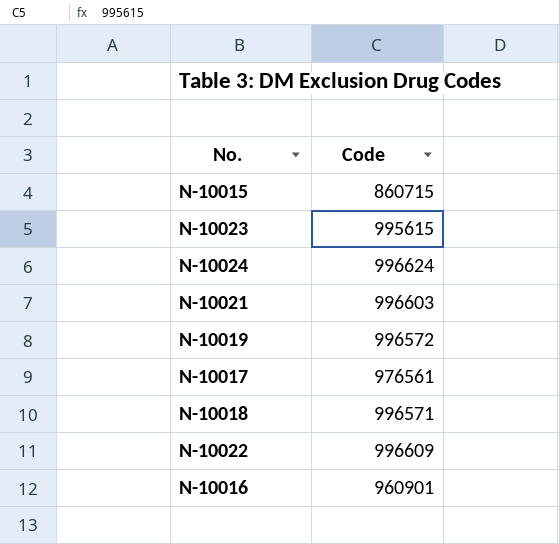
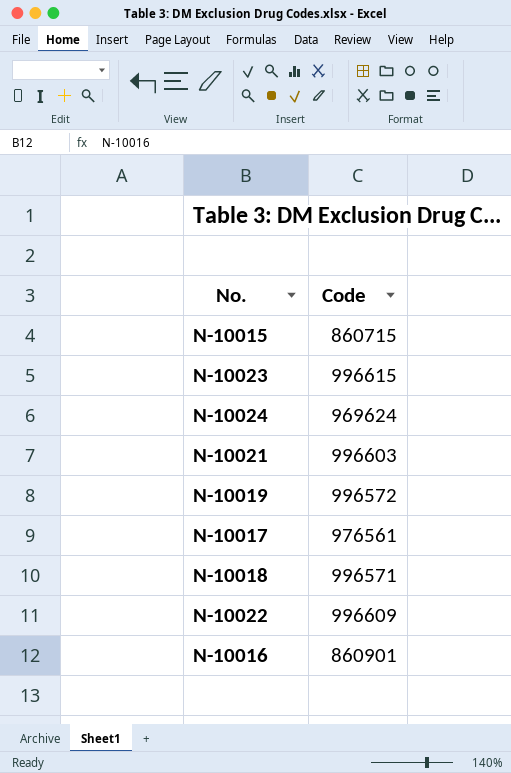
N-10023 | Code: 995615 -> 996615
N-10024 | Code: 996624 -> 969624
N-10016 | Code: 960901 -> 860901

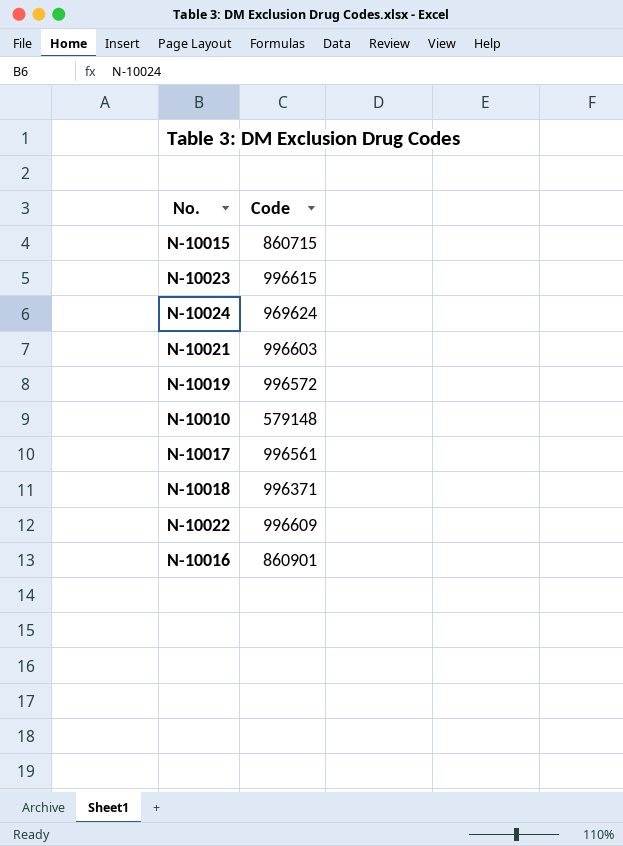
row N-10010: none -> 579148
N-10017 | Code: 976561 -> 996561
N-10018 | Code: 996571 -> 996371

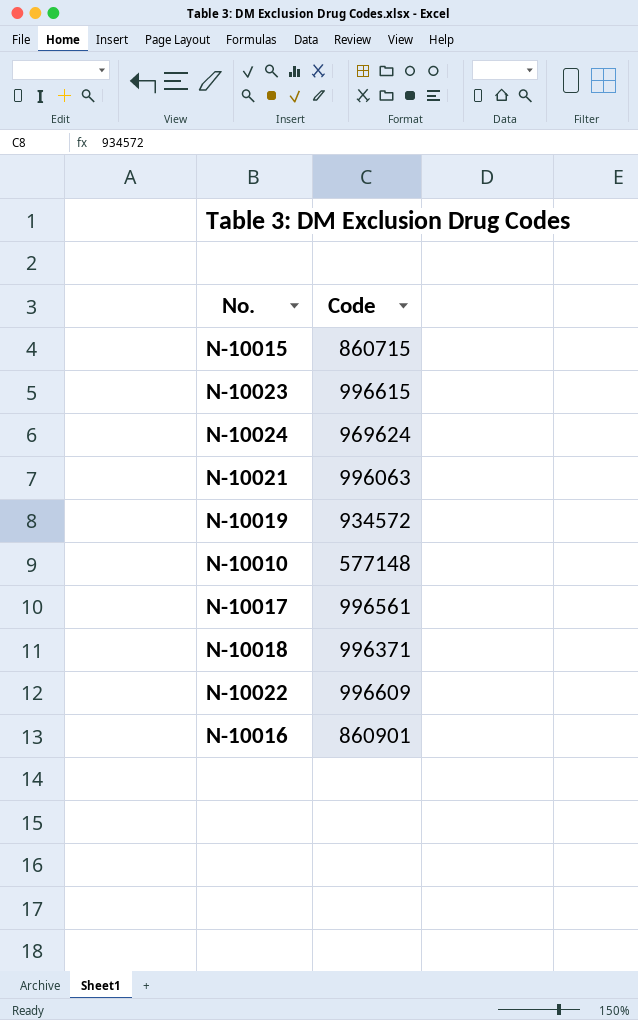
N-10021 | Code: 996603 -> 996063
N-10019 | Code: 996572 -> 934572
N-10010 | Code: 579148 -> 577148

